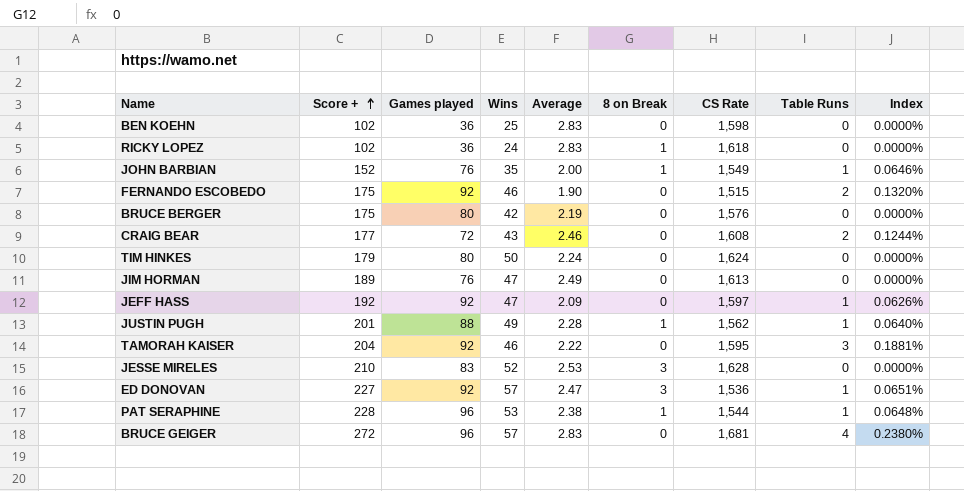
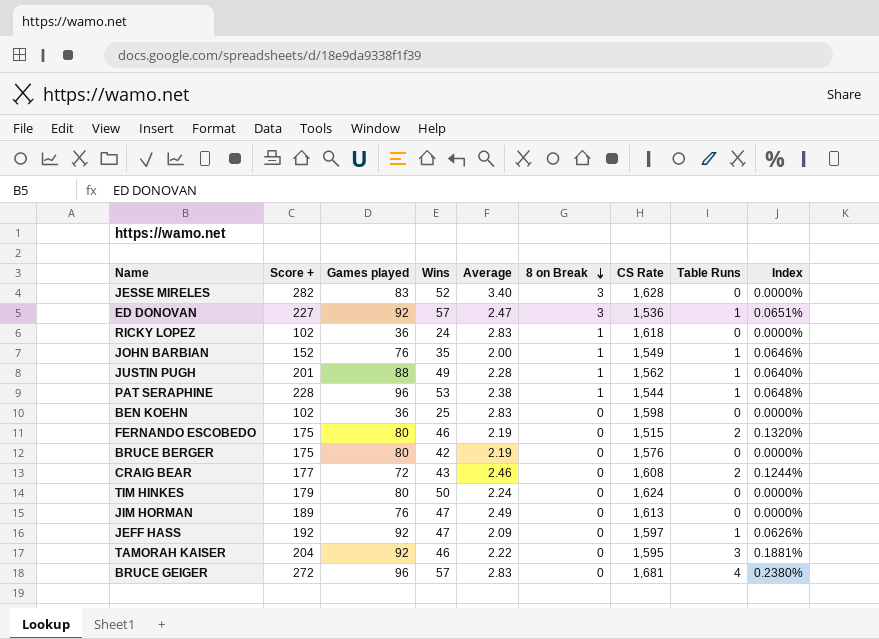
row order: Score + ascending -> 8 on Break descending
JESSE MIRELES | Score +: 210 -> 282
JESSE MIRELES | Average: 2.53 -> 3.40
FERNANDO ESCOBEDO | Games played: 92 -> 80
FERNANDO ESCOBEDO | Average: 1.90 -> 2.19

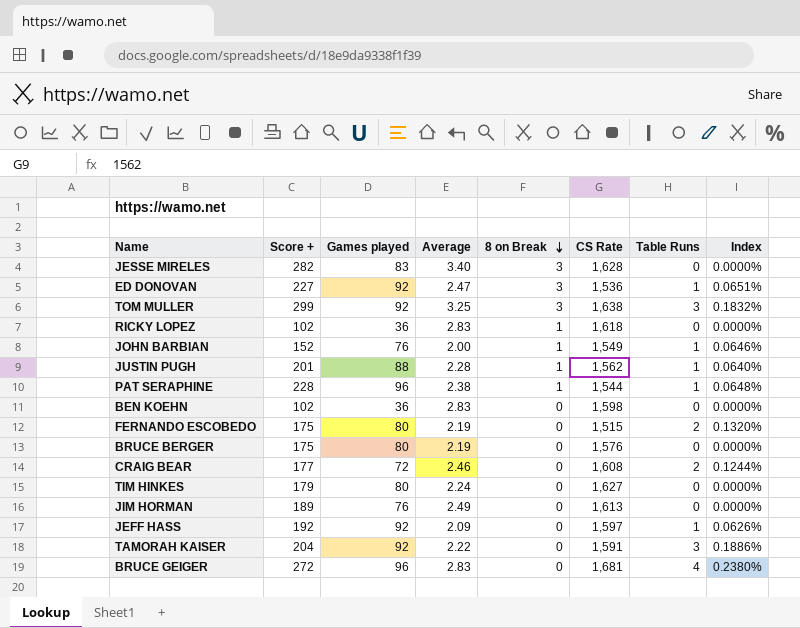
column Wins | position: 4 -> none
row TOM MULLER: none -> 299 | 92 | 3.25 | 3 | 1,638 | 3 | 0.1832%
TIM HINKES | CS Rate: 1,624 -> 1,627
TAMORAH KAISER | CS Rate: 1,595 -> 1,591
TAMORAH KAISER | Index: 0.1881% -> 0.1886%

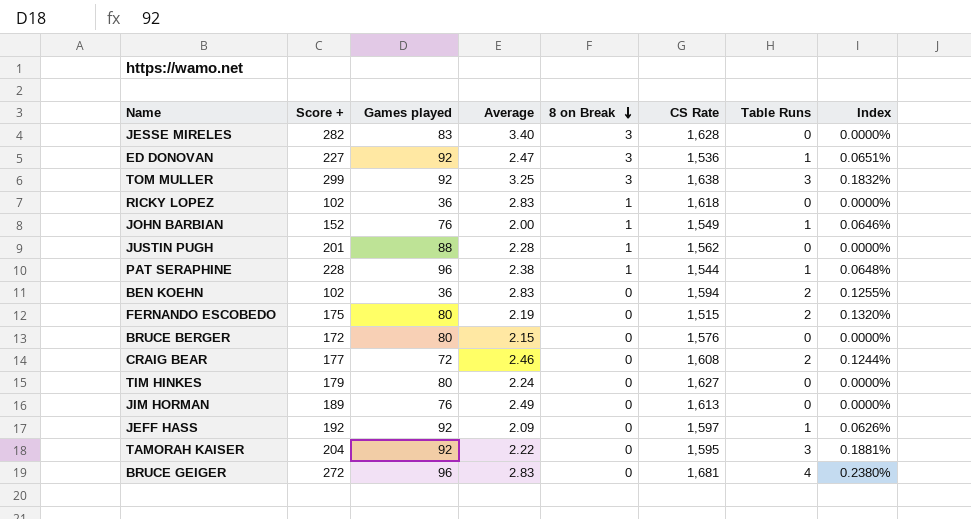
JUSTIN PUGH | Table Runs: 1 -> 0
JUSTIN PUGH | Index: 0.0640% -> 0.0000%
BEN KOEHN | CS Rate: 1,598 -> 1,594
BEN KOEHN | Table Runs: 0 -> 2
BEN KOEHN | Index: 0.0000% -> 0.1255%
BRUCE BERGER | Score +: 175 -> 172
BRUCE BERGER | Average: 2.19 -> 2.15
TAMORAH KAISER | CS Rate: 1,591 -> 1,595
TAMORAH KAISER | Index: 0.1886% -> 0.1881%

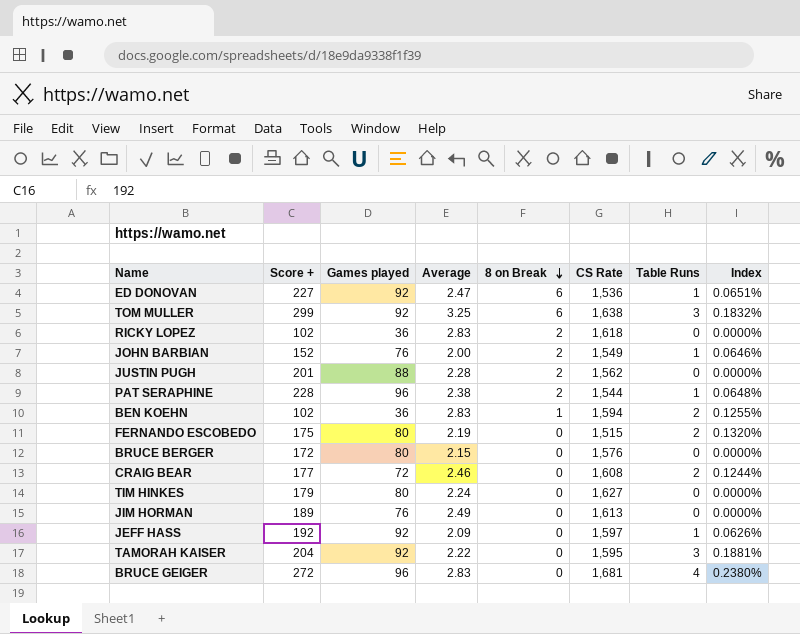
row JESSE MIRELES: 282 | 83 | 3.40 | 3 | 1,628 | 0 | 0.0000% -> none
ED DONOVAN | 8 on Break: 3 -> 6
TOM MULLER | 8 on Break: 3 -> 6
RICKY LOPEZ | 8 on Break: 1 -> 2
JOHN BARBIAN | 8 on Break: 1 -> 2
JUSTIN PUGH | 8 on Break: 1 -> 2
PAT SERAPHINE | 8 on Break: 1 -> 2
BEN KOEHN | 8 on Break: 0 -> 1

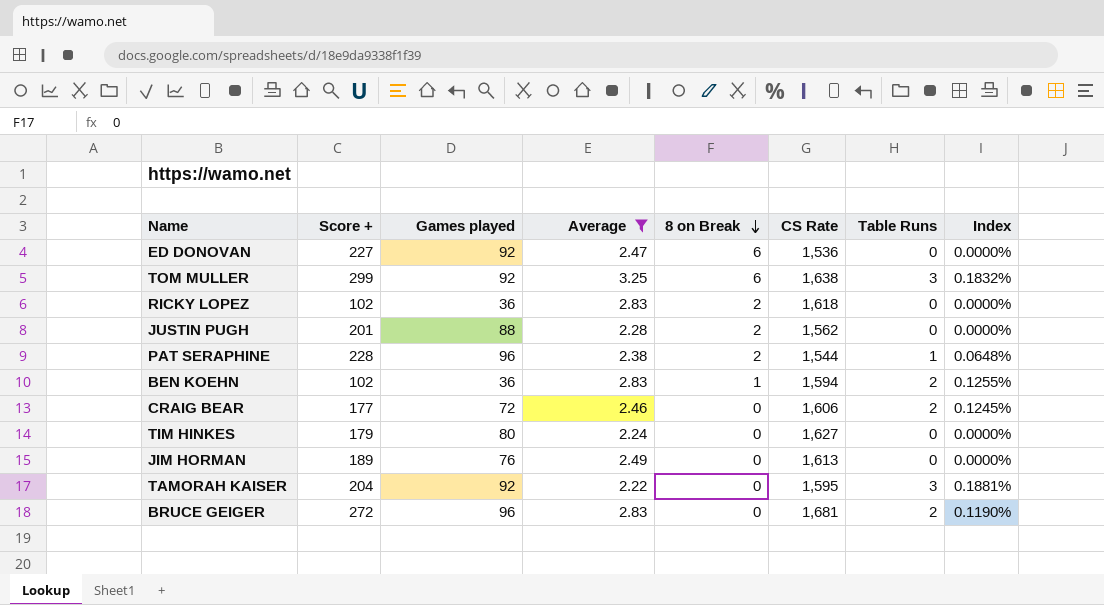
filter: none -> Average >= 2.22
ED DONOVAN | Table Runs: 1 -> 0
ED DONOVAN | Index: 0.0651% -> 0.0000%
CRAIG BEAR | CS Rate: 1,608 -> 1,606
CRAIG BEAR | Index: 0.1244% -> 0.1245%
BRUCE GEIGER | Table Runs: 4 -> 2
BRUCE GEIGER | Index: 0.2380% -> 0.1190%

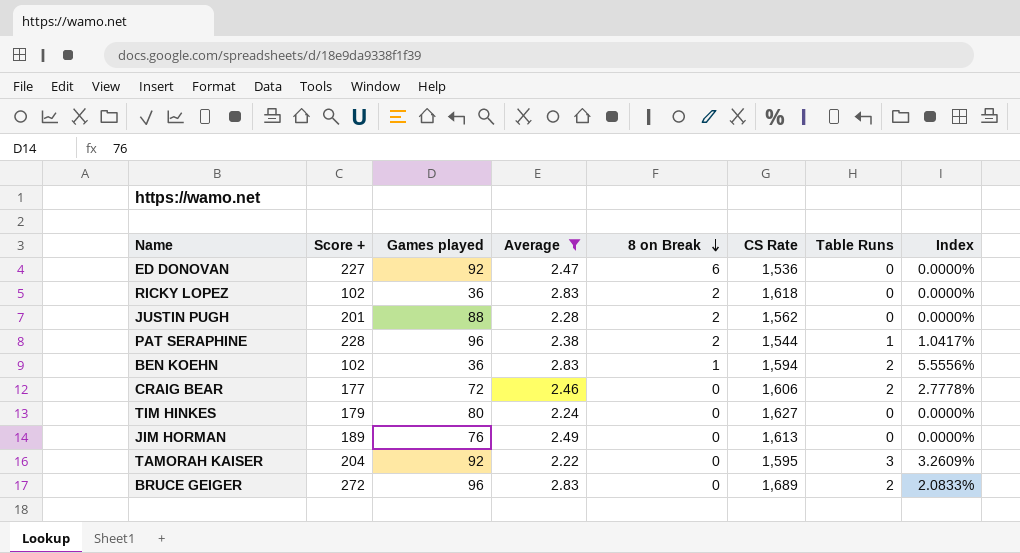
column Index | formula: [Table Runs] / [CS Rate] -> [Table Runs] / [Games played]
row TOM MULLER: 299 | 92 | 3.25 | 6 | 1,638 | 3 | 0.1832% -> none
BRUCE GEIGER | CS Rate: 1,681 -> 1,689

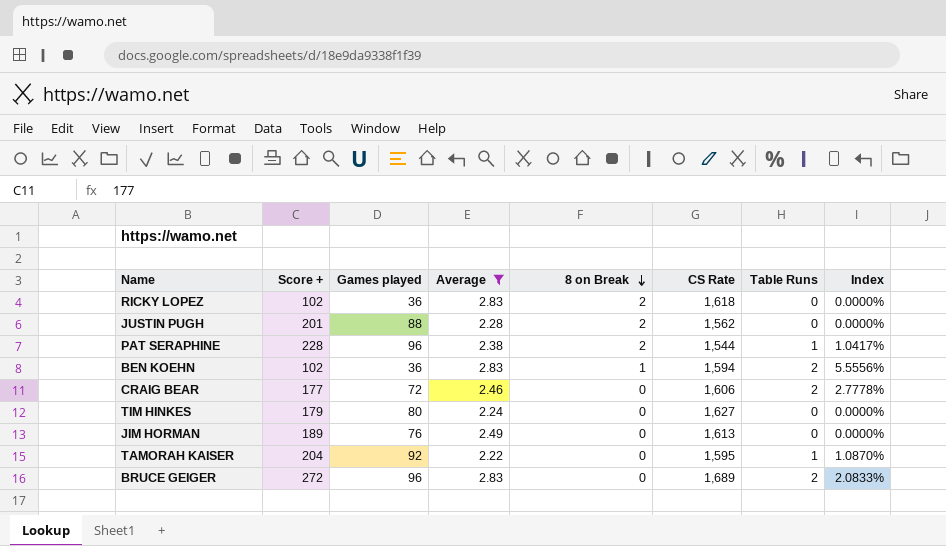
row ED DONOVAN: 227 | 92 | 2.47 | 6 | 1,536 | 0 | 0.0000% -> none
TAMORAH KAISER | Table Runs: 3 -> 1
TAMORAH KAISER | Index: 3.2609% -> 1.0870%

